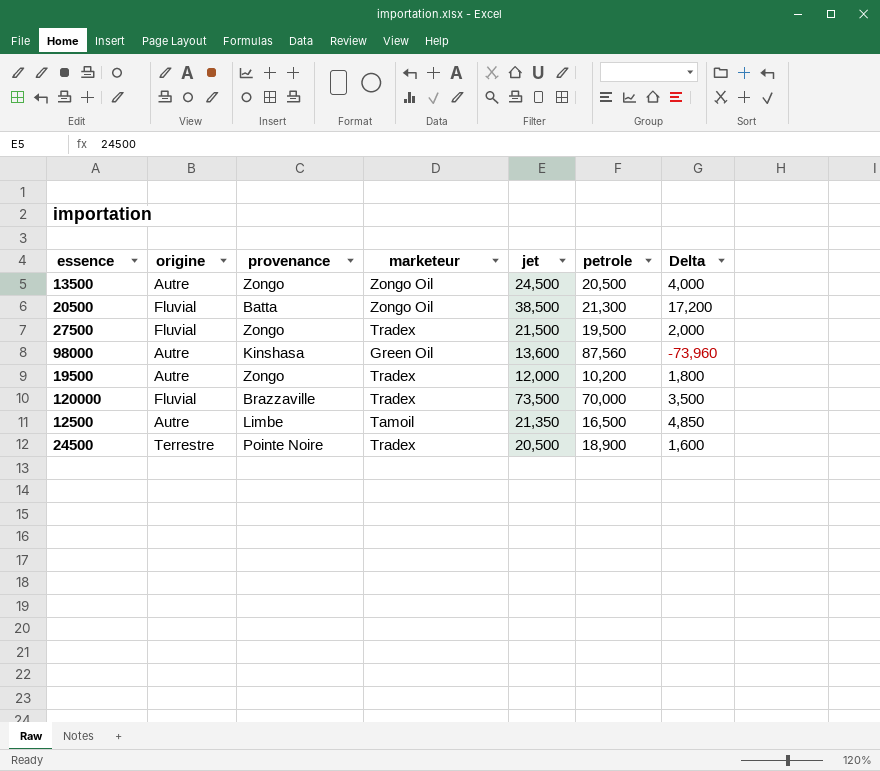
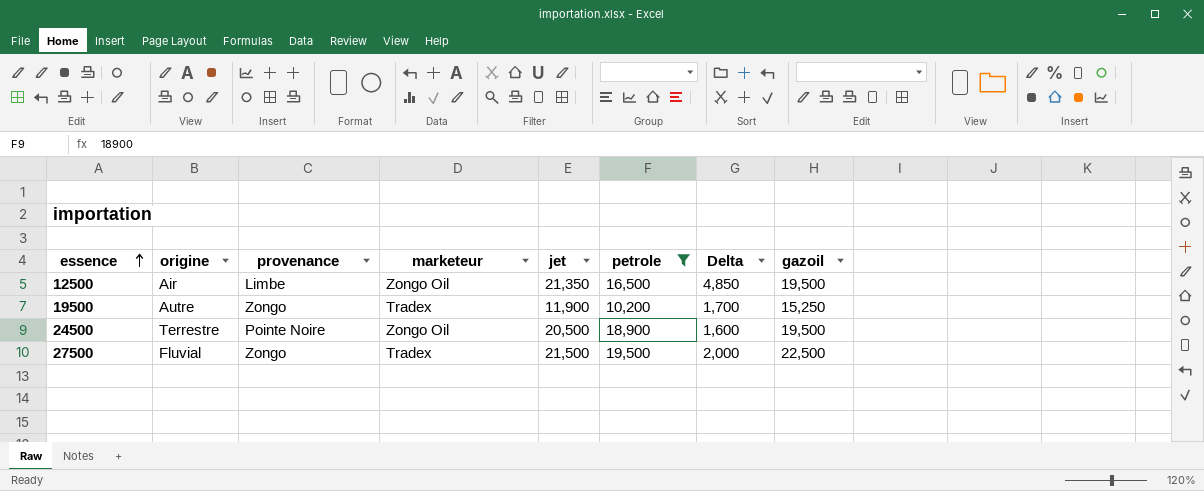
filter: none -> petrole <= 19,500
row order: none -> essence ascending
column gazoil | position: none -> 8
12500 | origine: Autre -> Air
12500 | marketeur: Tamoil -> Zongo Oil
19500 | jet: 12,000 -> 11,900
19500 | Delta: 1,800 -> 1,700
24500 | marketeur: Tradex -> Zongo Oil

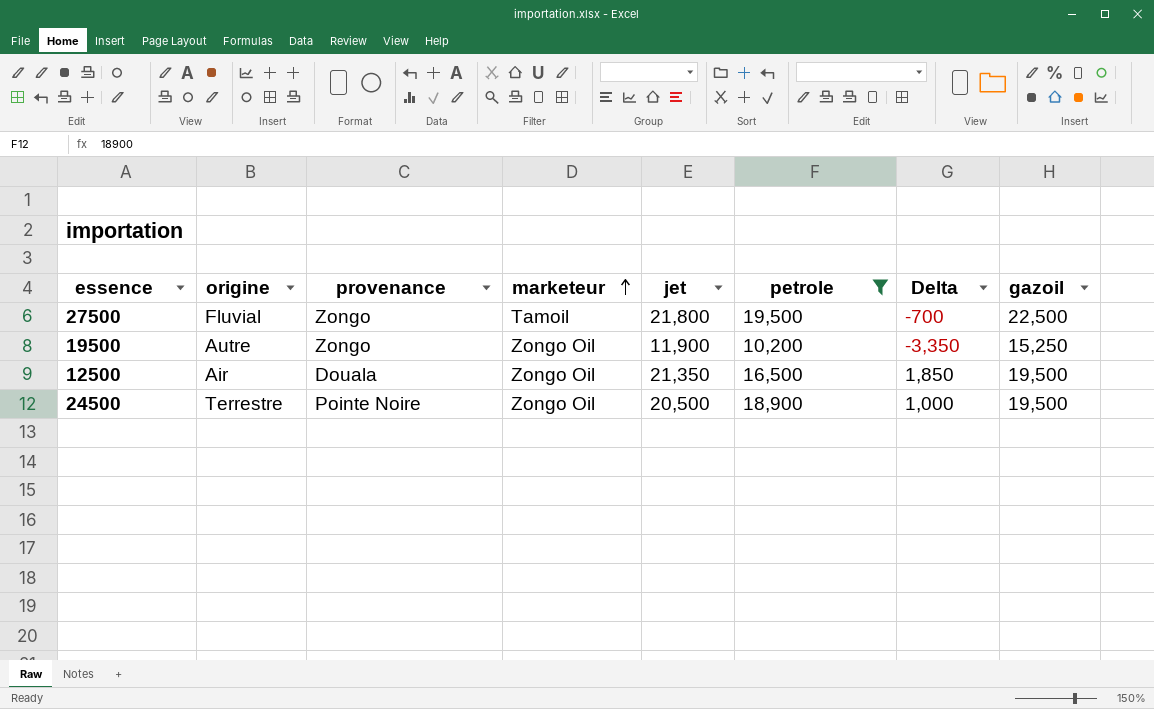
row order: essence ascending -> marketeur ascending
column Delta | formula: [jet] - [petrole] -> [jet] - [gazoil]
27500 | marketeur: Tradex -> Tamoil
27500 | jet: 21,500 -> 21,800
19500 | marketeur: Tradex -> Zongo Oil
12500 | provenance: Limbe -> Douala

